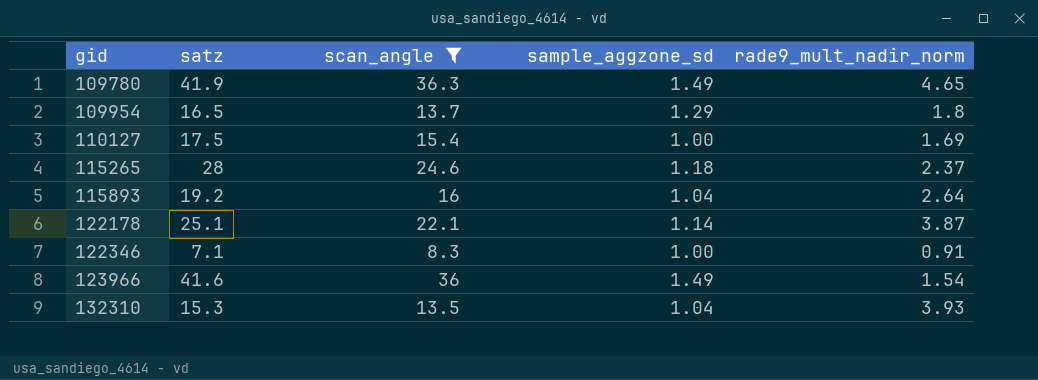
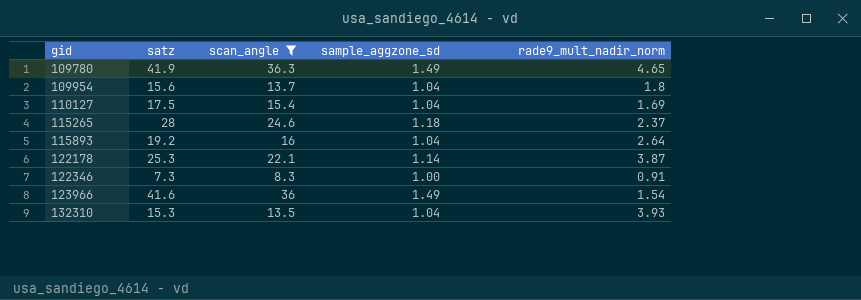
109954 | satz: 16.5 -> 15.6
109954 | sample_aggzone_sd: 1.29 -> 1.04
110127 | sample_aggzone_sd: 1.00 -> 1.04
122178 | satz: 25.1 -> 25.3
122346 | satz: 7.1 -> 7.3

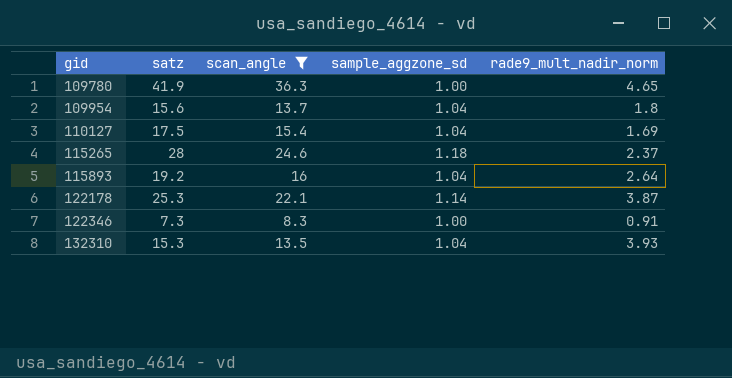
row 123966: 41.6 | 36 | 1.49 | 1.54 -> none
109780 | sample_aggzone_sd: 1.49 -> 1.00

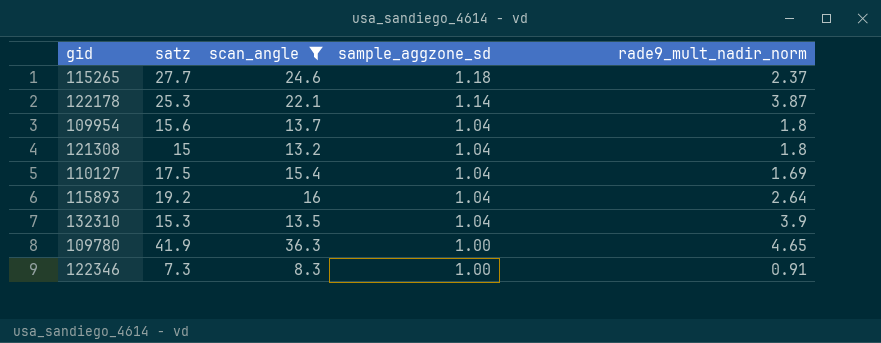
row order: gid ascending -> sample_aggzone_sd descending
115265 | satz: 28 -> 27.7
row 121308: none -> 15 | 13.2 | 1.04 | 1.8
132310 | rade9_mult_nadir_norm: 3.93 -> 3.9

